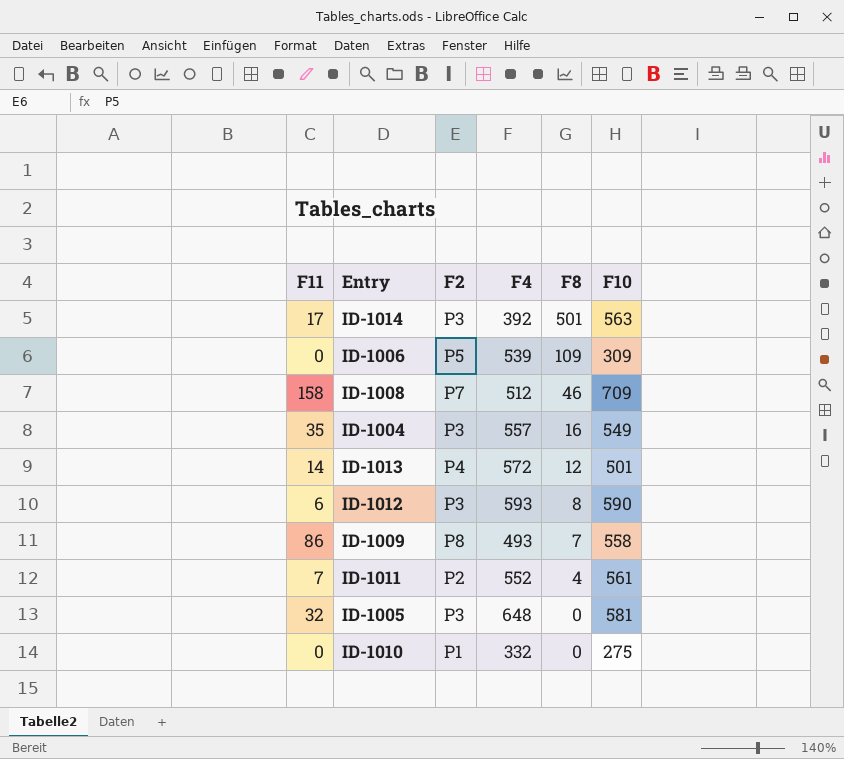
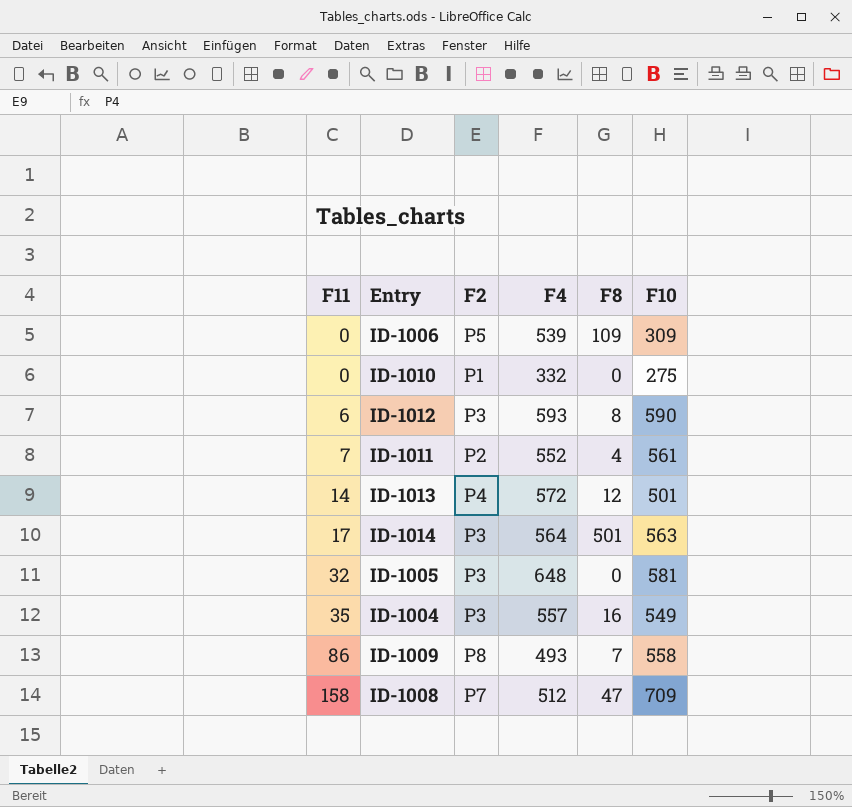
row order: F8 descending -> F11 ascending
ID-1014 | F4: 392 -> 564
ID-1008 | F8: 46 -> 47

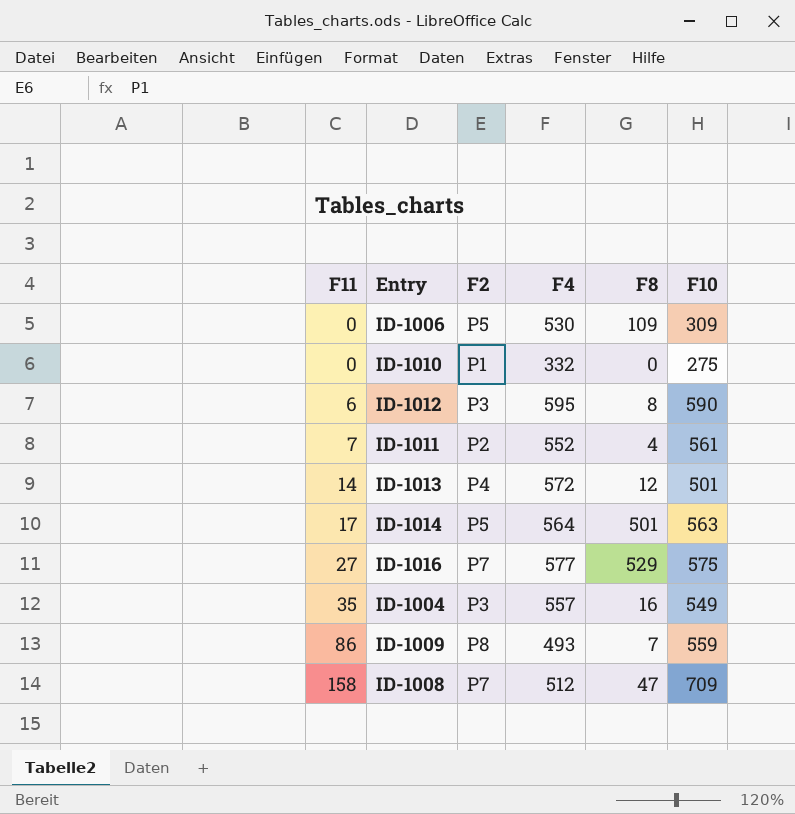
row ID-1005: 32 | P3 | 648 | 0 | 581 -> none
ID-1006 | F4: 539 -> 530
ID-1012 | F4: 593 -> 595
ID-1014 | F2: P3 -> P5
row ID-1016: none -> 27 | P7 | 577 | 529 | 575
ID-1009 | F10: 558 -> 559

